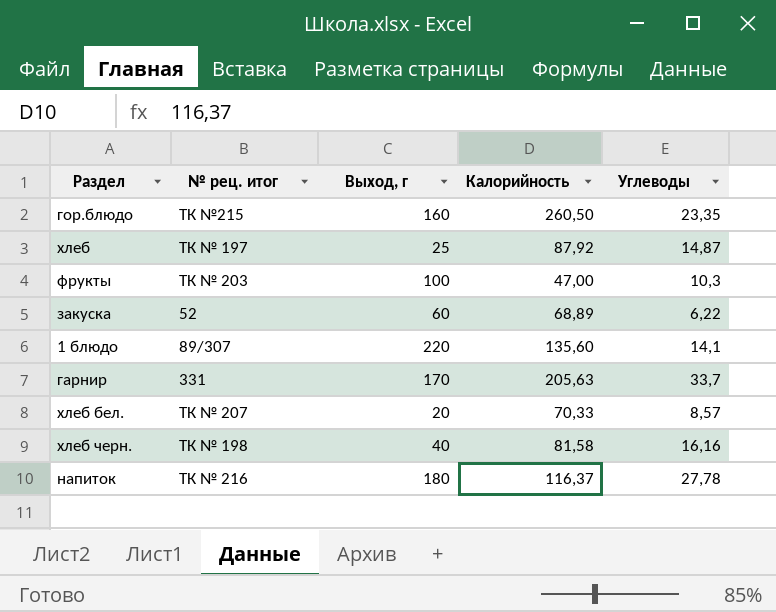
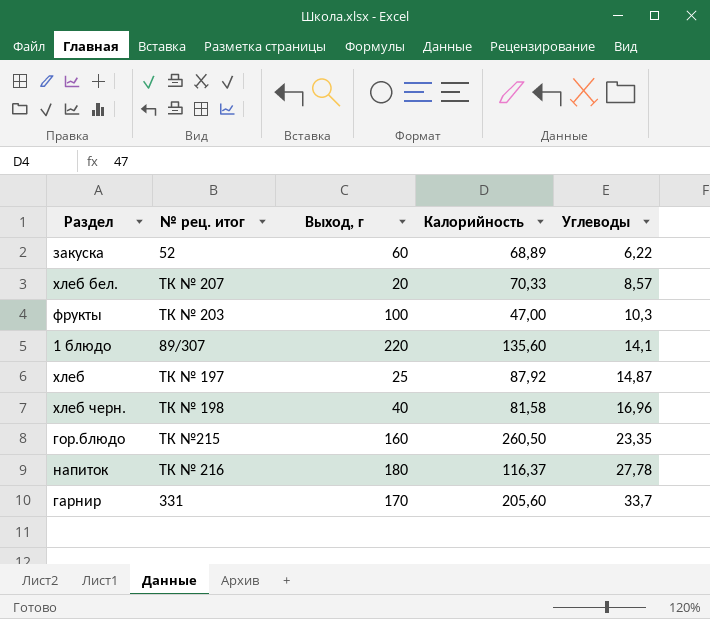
row order: none -> Углеводы ascending
хлеб черн. | Углеводы: 16,16 -> 16,96
гарнир | Калорийность: 205,63 -> 205,60

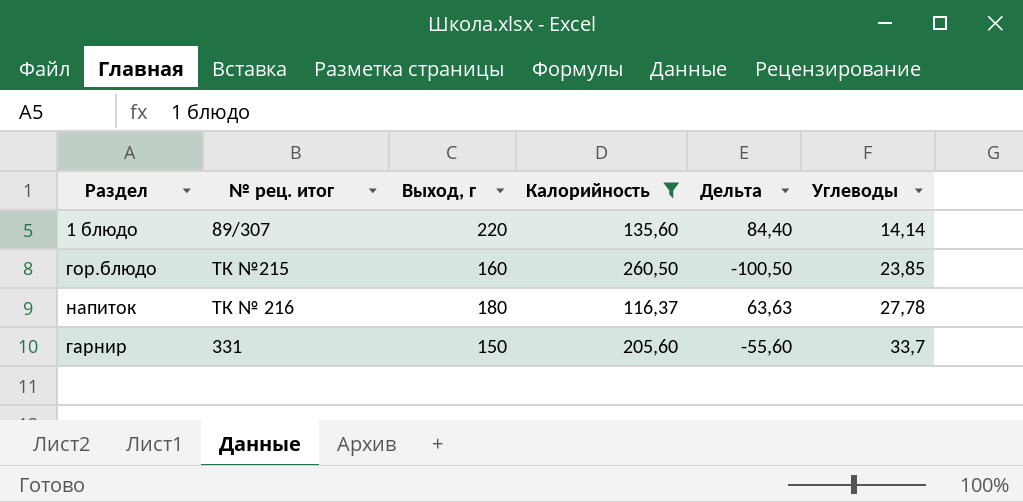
filter: none -> Калорийность >= 116,37
column Дельта | formula: none -> [Выход, г] - [Калорийность]
1 блюдо | Углеводы: 14,1 -> 14,14
гор.блюдо | Углеводы: 23,35 -> 23,85
гарнир | Выход, г: 170 -> 150

